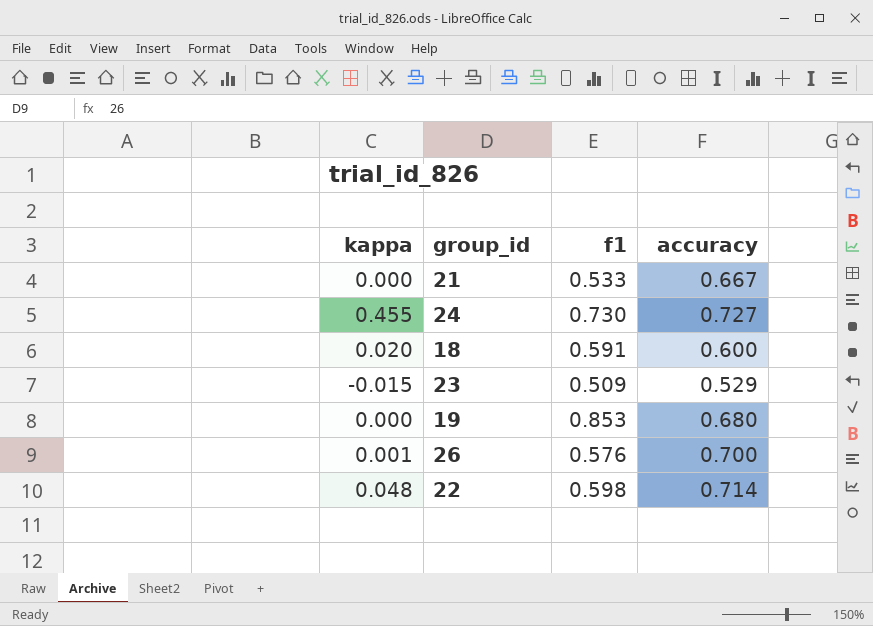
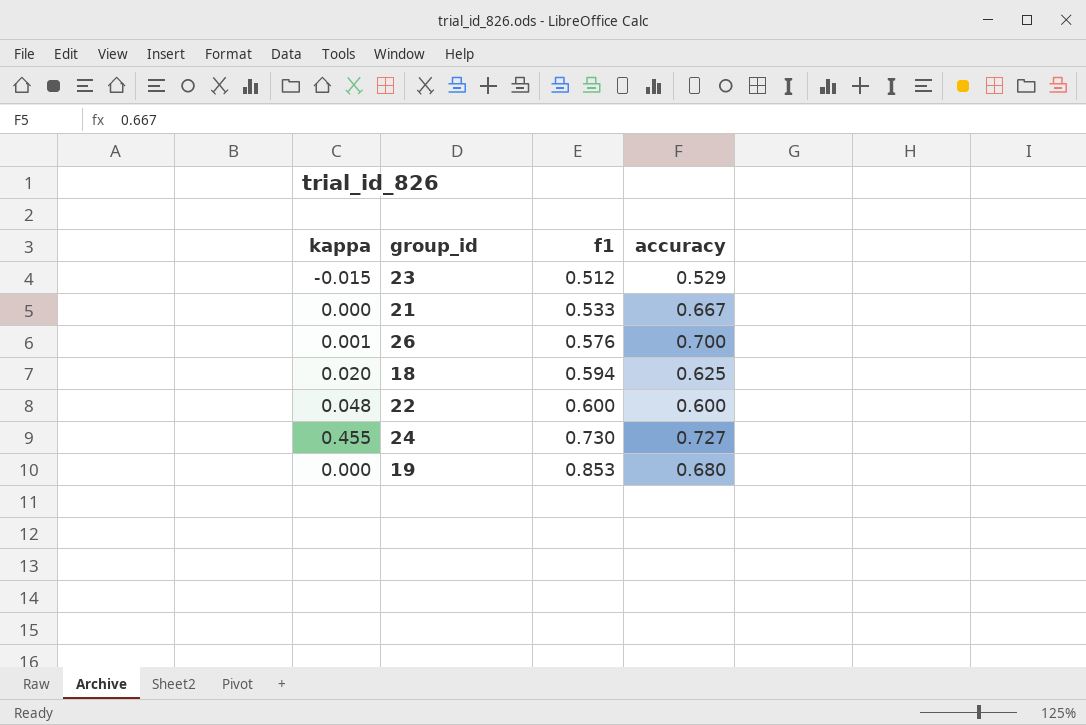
row order: none -> f1 ascending
23 | f1: 0.509 -> 0.512
18 | f1: 0.591 -> 0.594
18 | accuracy: 0.600 -> 0.625
22 | f1: 0.598 -> 0.600
22 | accuracy: 0.714 -> 0.600

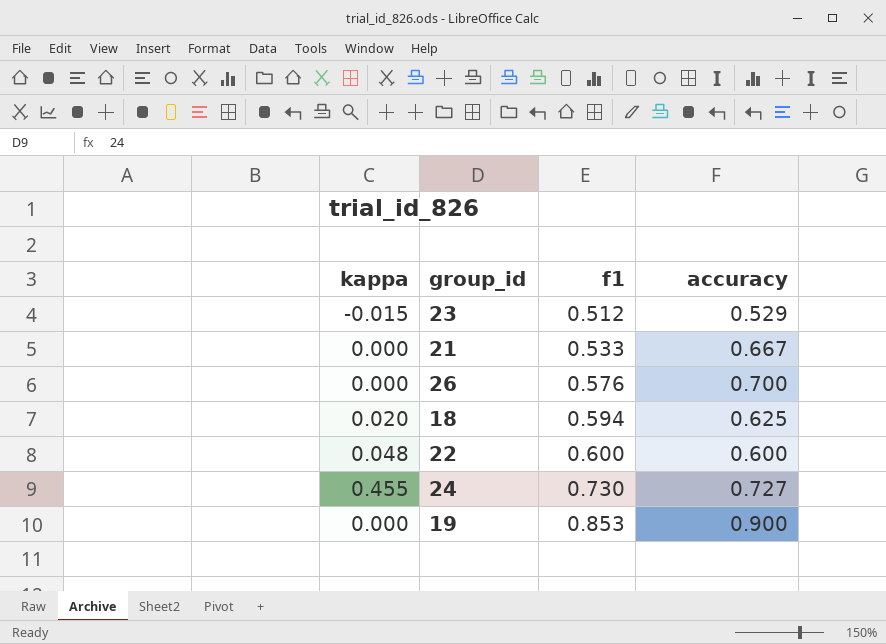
26 | kappa: 0.001 -> 0.000
19 | accuracy: 0.680 -> 0.900

